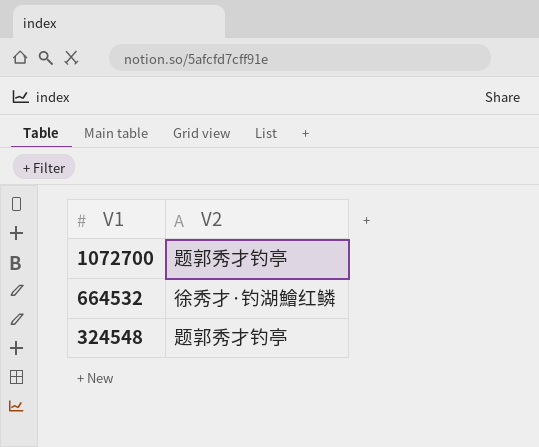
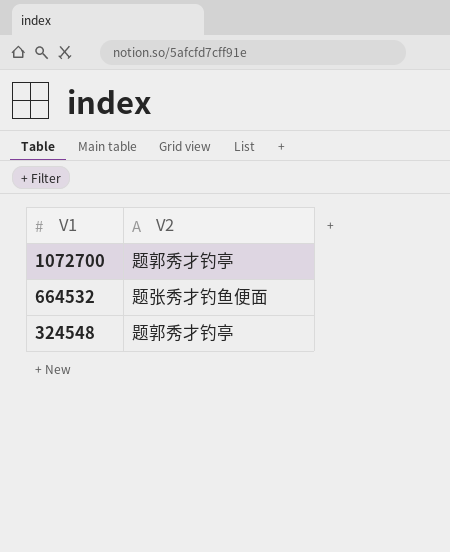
664532 | V2: 徐秀才·钓湖鱠红鳞 -> 题张秀才钓鱼便面

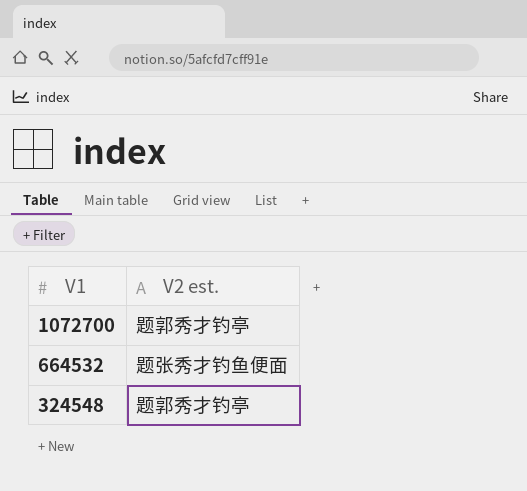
column name: V2 -> V2 est.

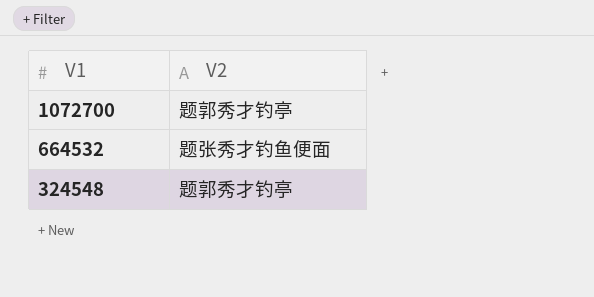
column name: V2 est. -> V2

